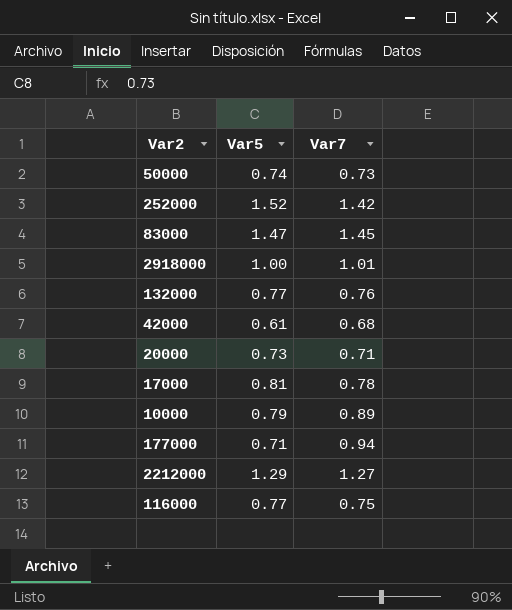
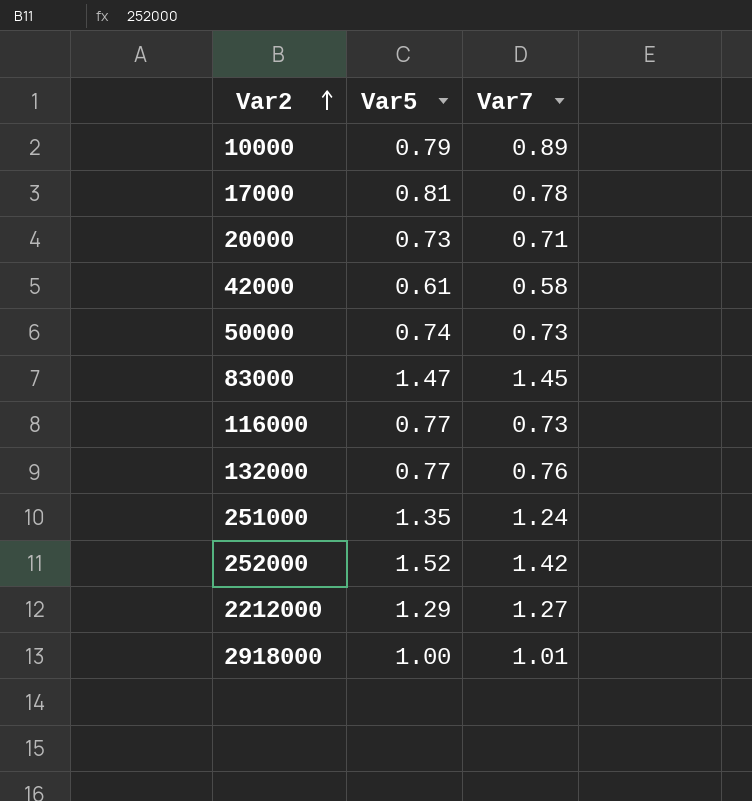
row order: none -> Var2 ascending
row 177000: 0.71 | 0.94 -> none
42000 | Var7: 0.68 -> 0.58
116000 | Var7: 0.75 -> 0.73
row 251000: none -> 1.35 | 1.24

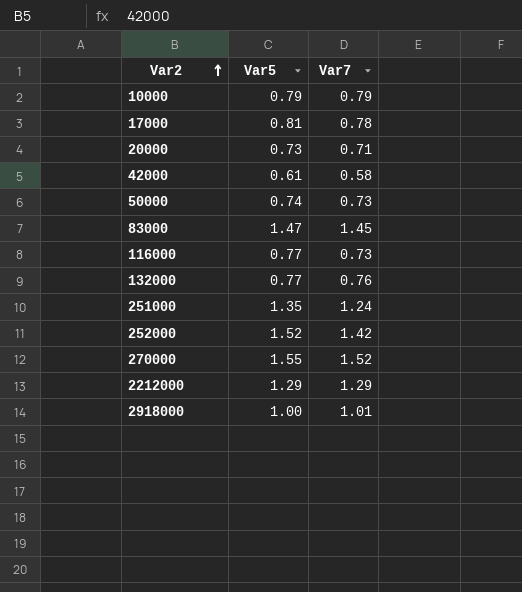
10000 | Var7: 0.89 -> 0.79
row 270000: none -> 1.55 | 1.52
2212000 | Var7: 1.27 -> 1.29

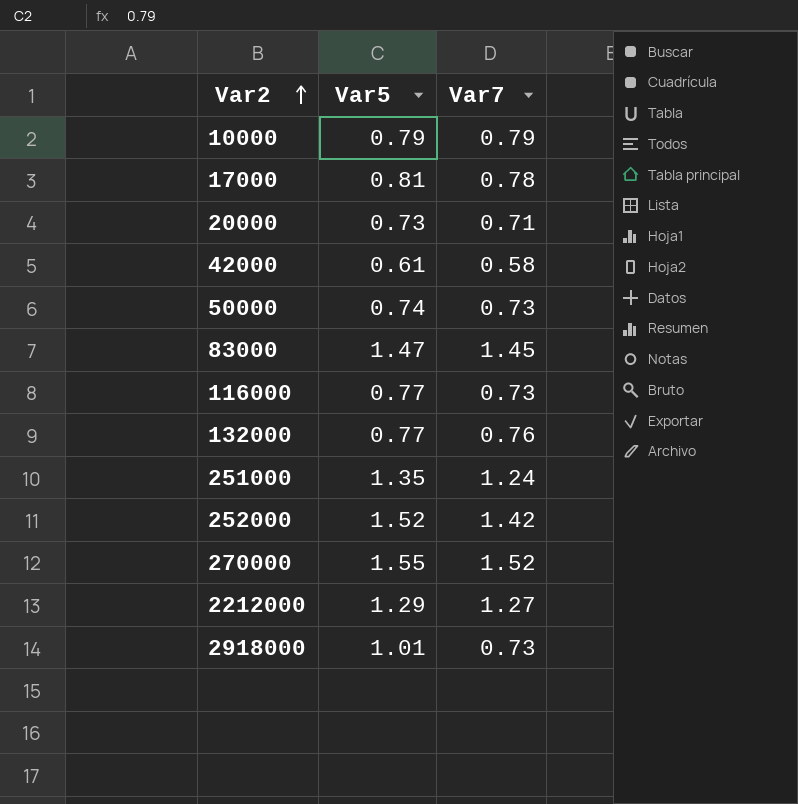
2212000 | Var7: 1.29 -> 1.27
2918000 | Var5: 1.00 -> 1.01
2918000 | Var7: 1.01 -> 0.73

